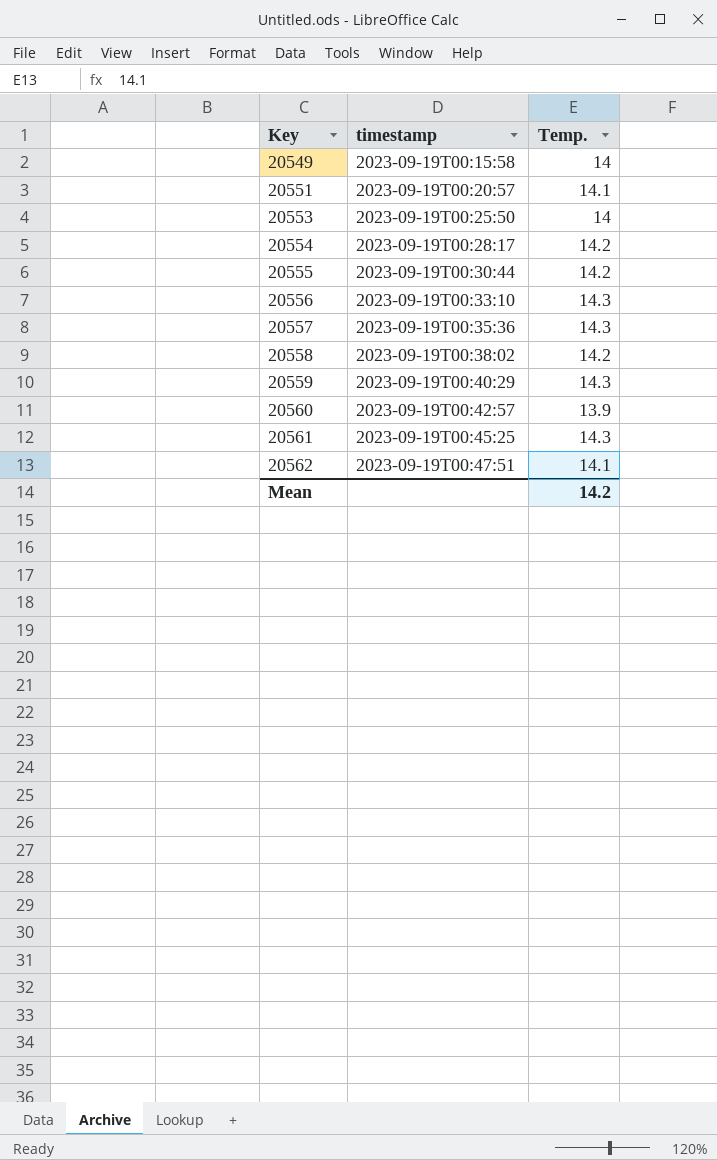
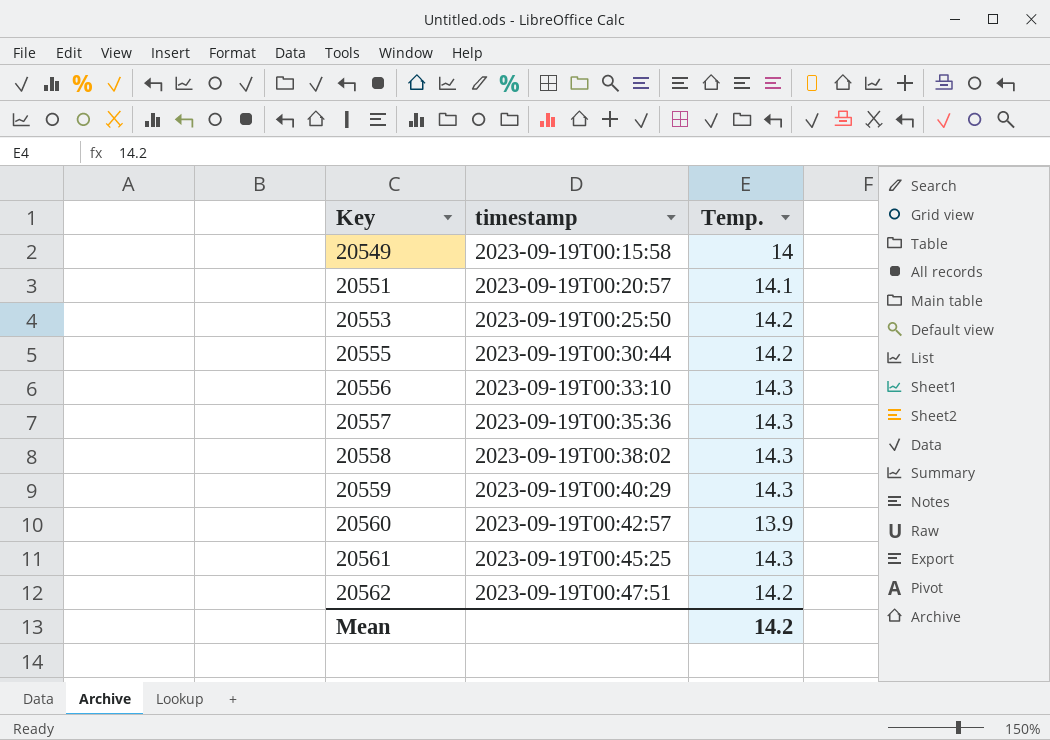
row 20554: 2023-09-19T00:28:17 | 14.2 -> none
20553 | Temp.: 14 -> 14.2
20558 | Temp.: 14.2 -> 14.3
20562 | Temp.: 14.1 -> 14.2

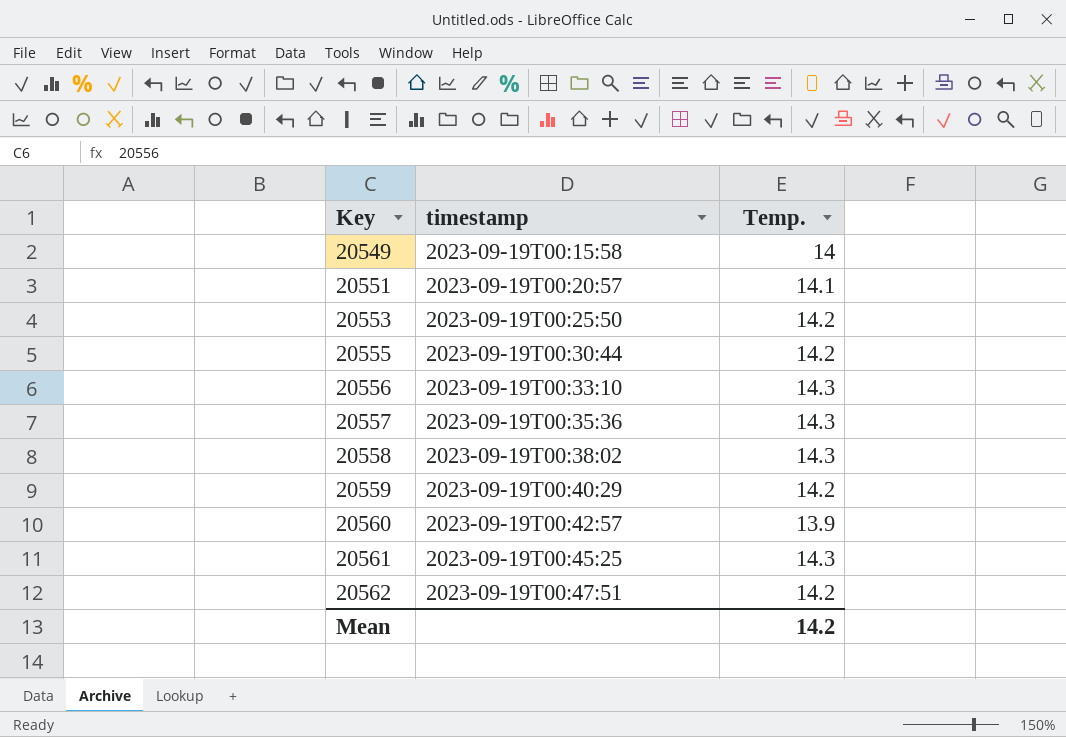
20559 | Temp.: 14.3 -> 14.2

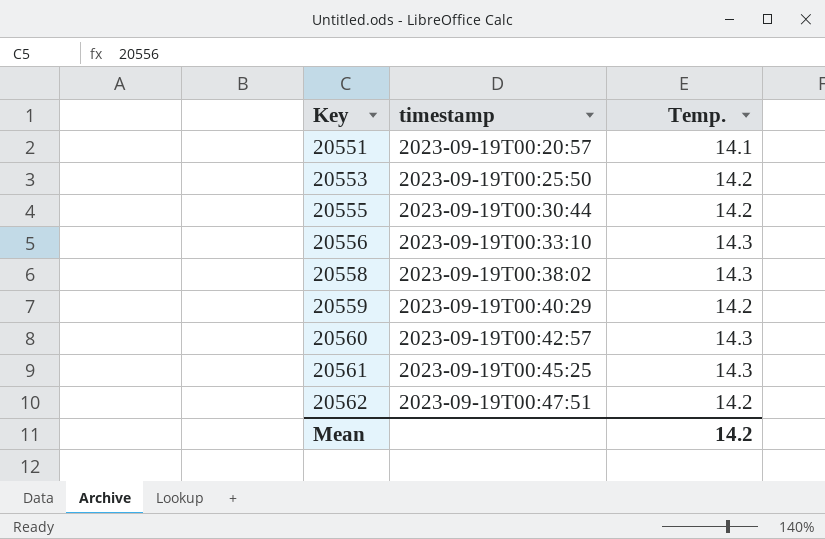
row 20549: 2023-09-19T00:15:58 | 14 -> none
row 20557: 2023-09-19T00:35:36 | 14.3 -> none
20560 | Temp.: 13.9 -> 14.3

